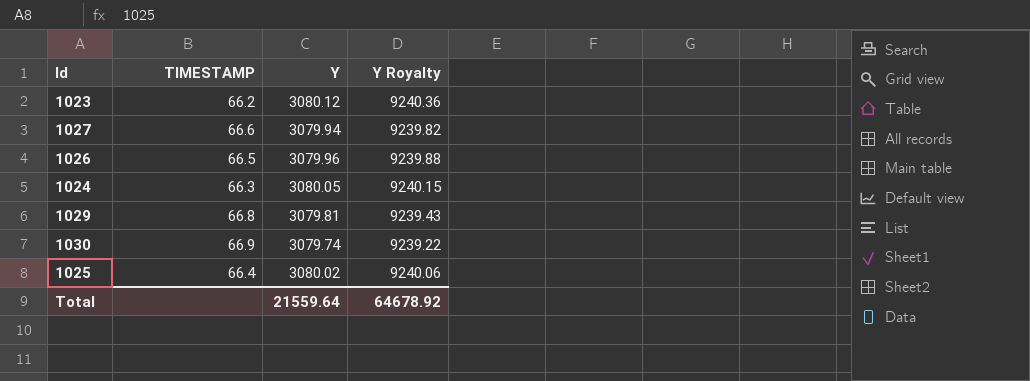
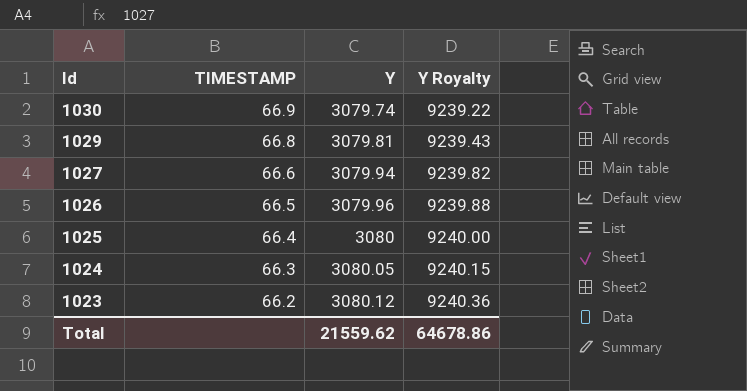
row order: none -> Id descending
1025 | Y: 3080.02 -> 3080
1025 | Y Royalty: 9240.06 -> 9240.00
Total | Y: 21559.64 -> 21559.62
Total | Y Royalty: 64678.92 -> 64678.86

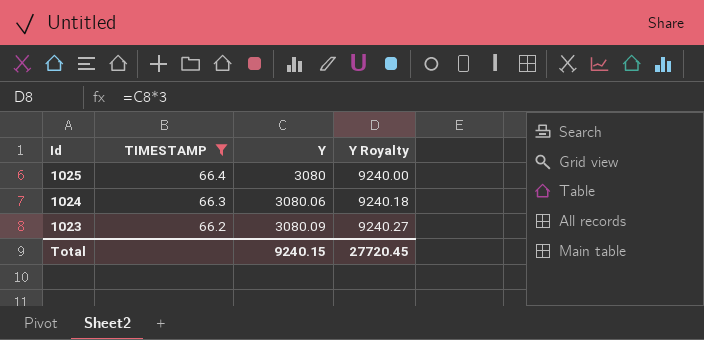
filter: none -> TIMESTAMP <= 66.4
1024 | Y: 3080.05 -> 3080.06
1024 | Y Royalty: 9240.15 -> 9240.18
1023 | Y: 3080.12 -> 3080.09
1023 | Y Royalty: 9240.36 -> 9240.27
Total | Y: 21559.62 -> 9240.15
Total | Y Royalty: 64678.86 -> 27720.45

